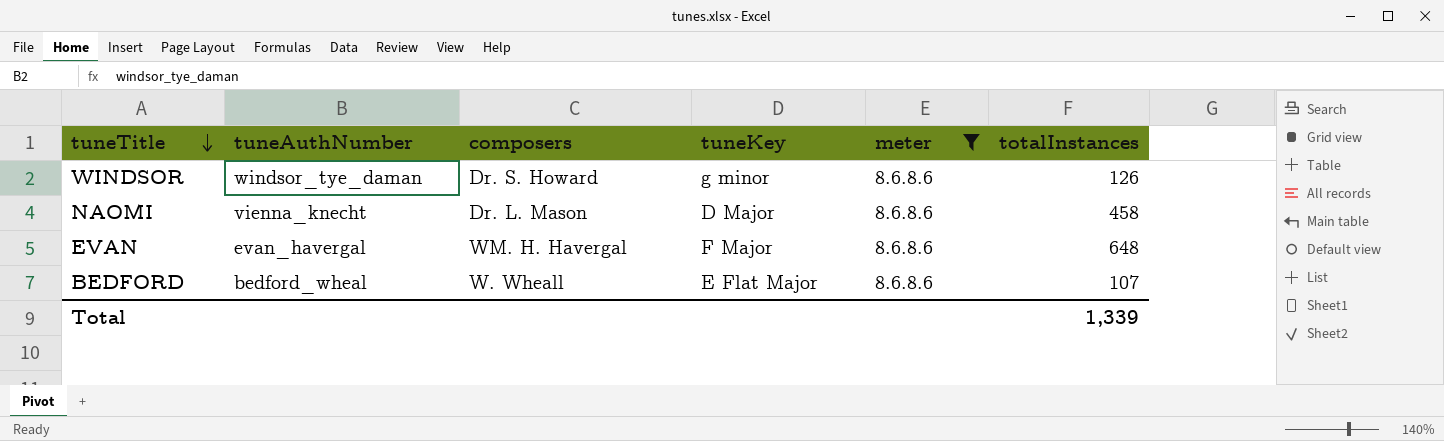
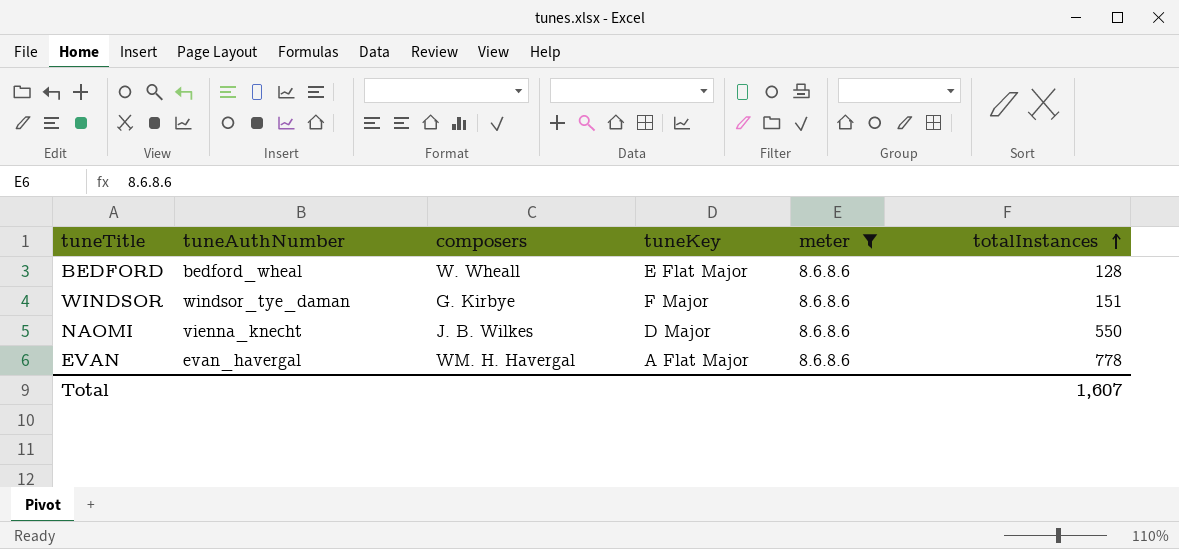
row order: tuneTitle descending -> totalInstances ascending
BEDFORD | totalInstances: 107 -> 128
WINDSOR | composers: Dr. S. Howard -> G. Kirbye
WINDSOR | tuneKey: g minor -> F Major
WINDSOR | totalInstances: 126 -> 151
NAOMI | composers: Dr. L. Mason -> J. B. Wilkes
NAOMI | totalInstances: 458 -> 550
EVAN | tuneKey: F Major -> A Flat Major
EVAN | totalInstances: 648 -> 778
Total | totalInstances: 1,339 -> 1,607

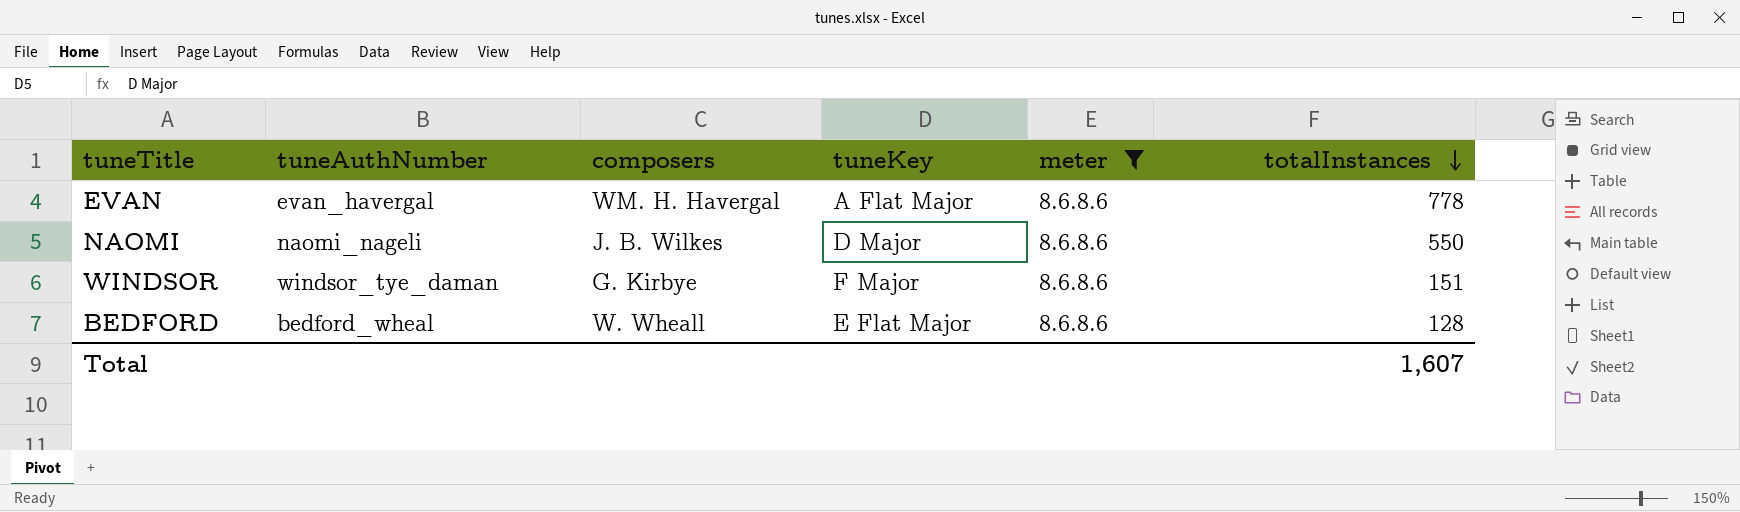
row order: totalInstances ascending -> totalInstances descending
NAOMI | tuneAuthNumber: vienna_knecht -> naomi_nageli

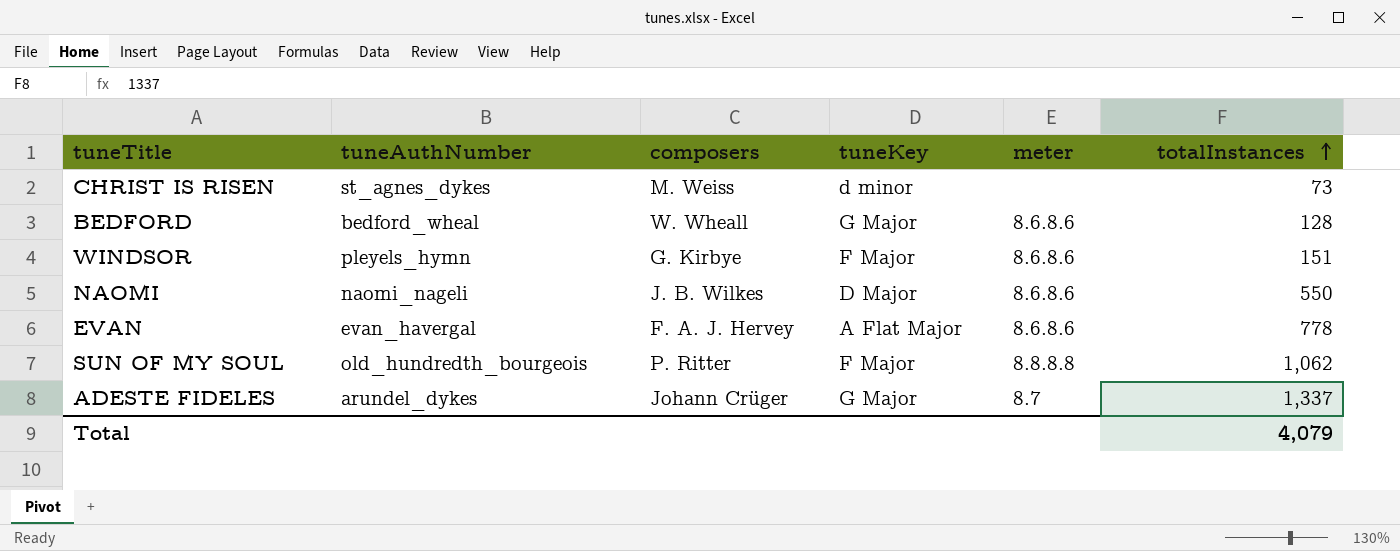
filter: meter = 8.6.8.6 -> none
row order: totalInstances descending -> totalInstances ascending
BEDFORD | tuneKey: E Flat Major -> G Major
WINDSOR | tuneAuthNumber: windsor_tye_daman -> pleyels_hymn
EVAN | composers: WM. H. Havergal -> F. A. J. Hervey
Total | totalInstances: 1,607 -> 4,079

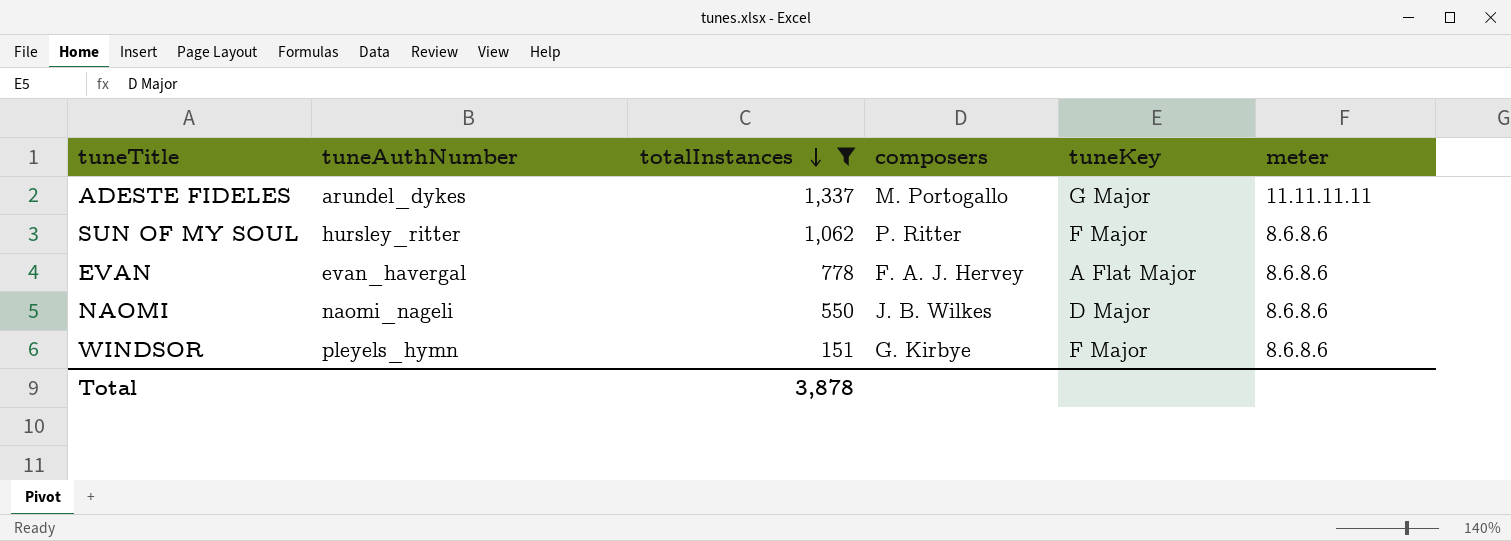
filter: none -> totalInstances >= 151
row order: totalInstances ascending -> totalInstances descending
column totalInstances | position: 6 -> 3
ADESTE FIDELES | composers: Johann Crüger -> M. Portogallo
ADESTE FIDELES | meter: 8.7 -> 11.11.11.11
SUN OF MY SOUL | tuneAuthNumber: old_hundredth_bourgeois -> hursley_ritter
SUN OF MY SOUL | meter: 8.8.8.8 -> 8.6.8.6
Total | totalInstances: 4,079 -> 3,878

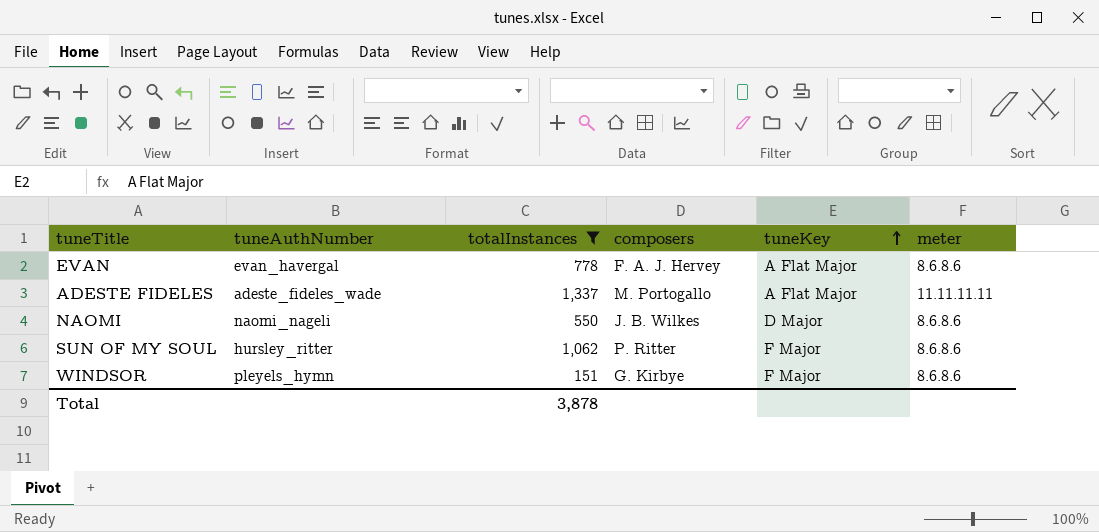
row order: totalInstances descending -> tuneKey ascending
ADESTE FIDELES | tuneAuthNumber: arundel_dykes -> adeste_fideles_wade
ADESTE FIDELES | tuneKey: G Major -> A Flat Major

